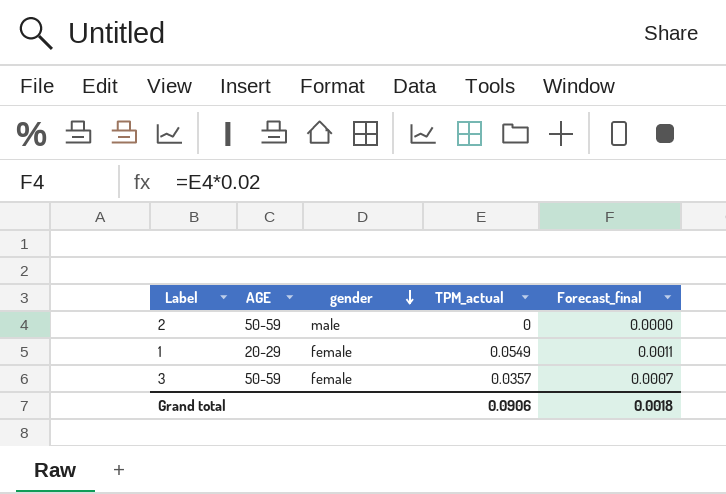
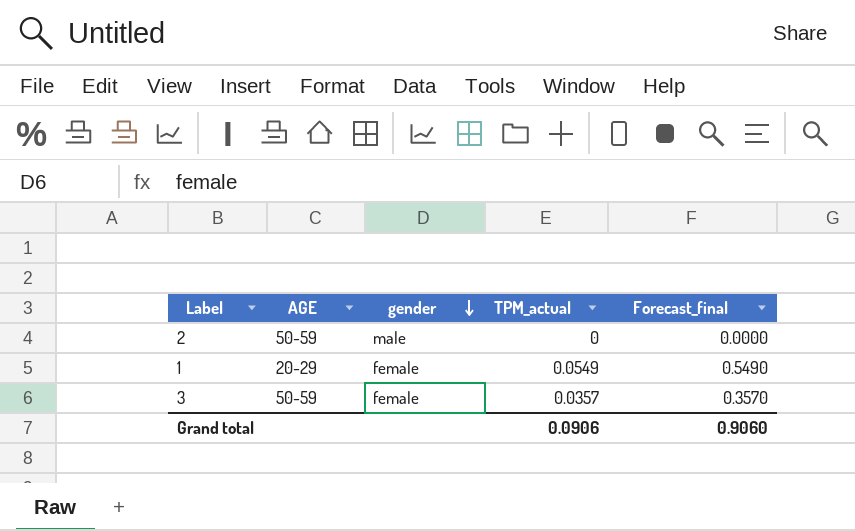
column Forecast_final | formula: [TPM_actual] * 0.02 -> [TPM_actual] * 10
Grand total | Forecast_final: 0.0018 -> 0.9060

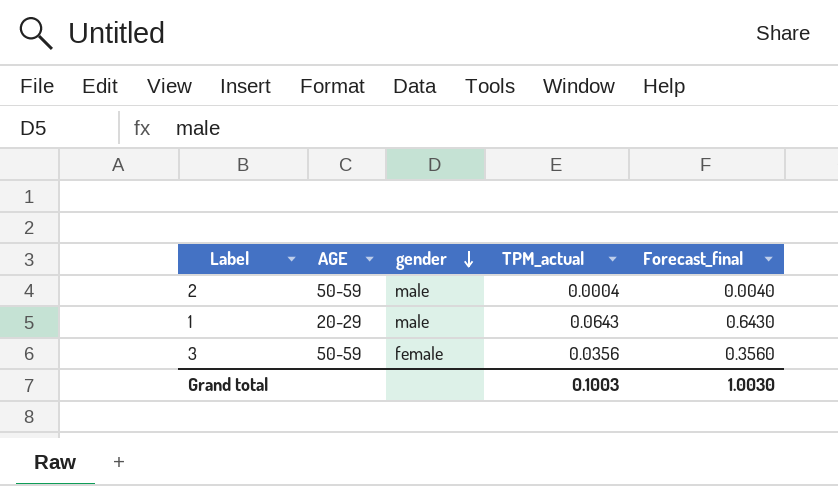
2 | TPM_actual: 0 -> 0.0004
2 | Forecast_final: 0.0000 -> 0.0040
1 | gender: female -> male
1 | TPM_actual: 0.0549 -> 0.0643
1 | Forecast_final: 0.5490 -> 0.6430
3 | TPM_actual: 0.0357 -> 0.0356
3 | Forecast_final: 0.3570 -> 0.3560
Grand total | TPM_actual: 0.0906 -> 0.1003
Grand total | Forecast_final: 0.9060 -> 1.0030

